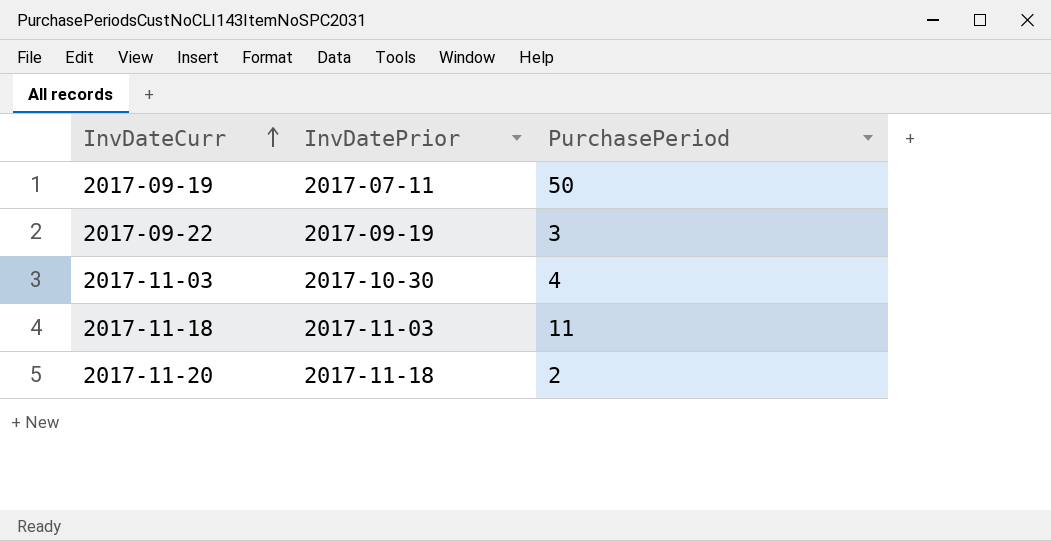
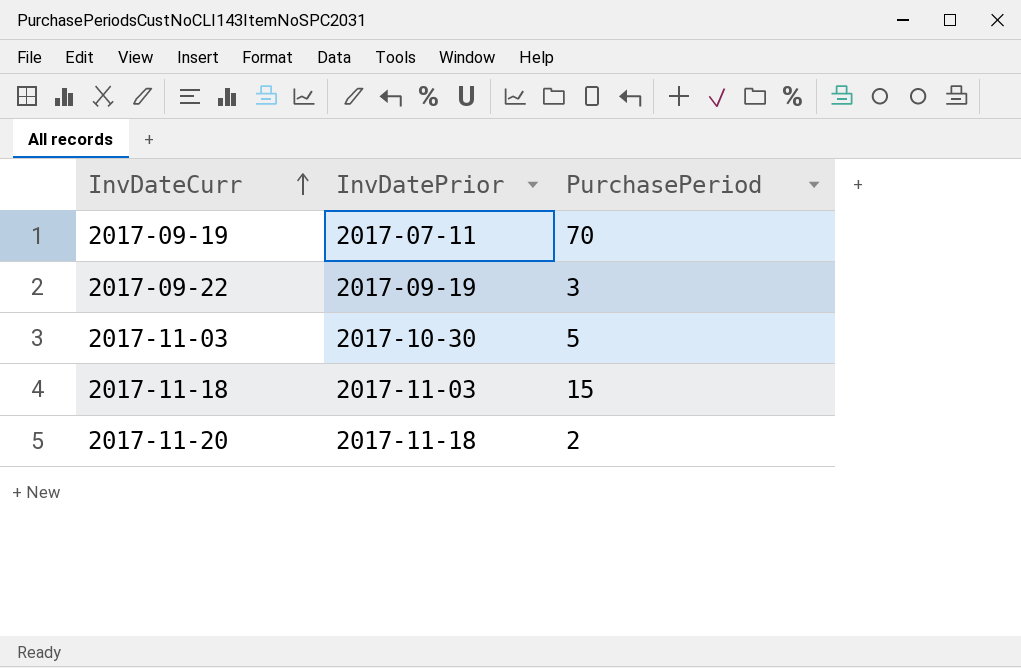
2017-09-19 | PurchasePeriod: 50 -> 70
2017-11-03 | PurchasePeriod: 4 -> 5
2017-11-18 | PurchasePeriod: 11 -> 15

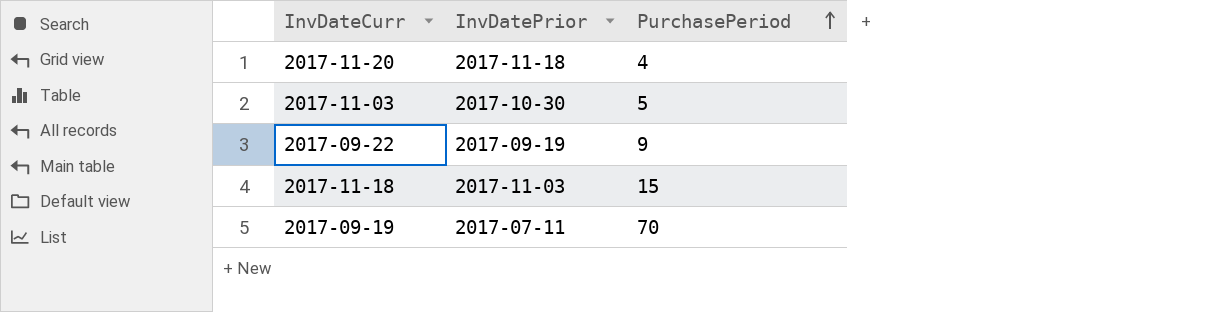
row order: InvDateCurr ascending -> PurchasePeriod ascending
2017-11-20 | PurchasePeriod: 2 -> 4
2017-09-22 | PurchasePeriod: 3 -> 9

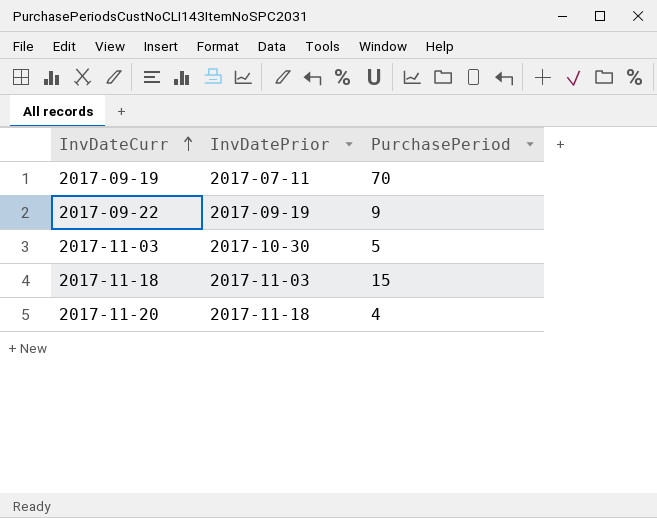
row order: PurchasePeriod ascending -> InvDateCurr ascending

